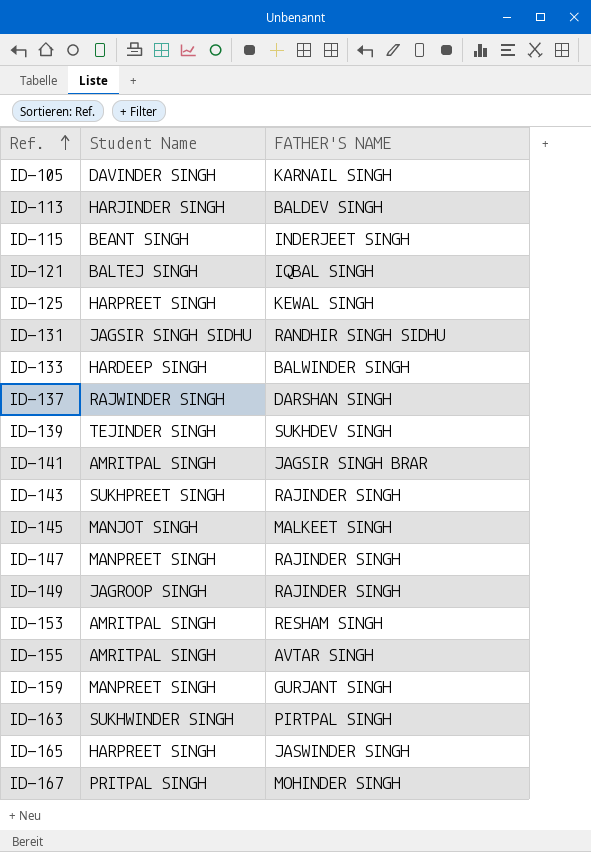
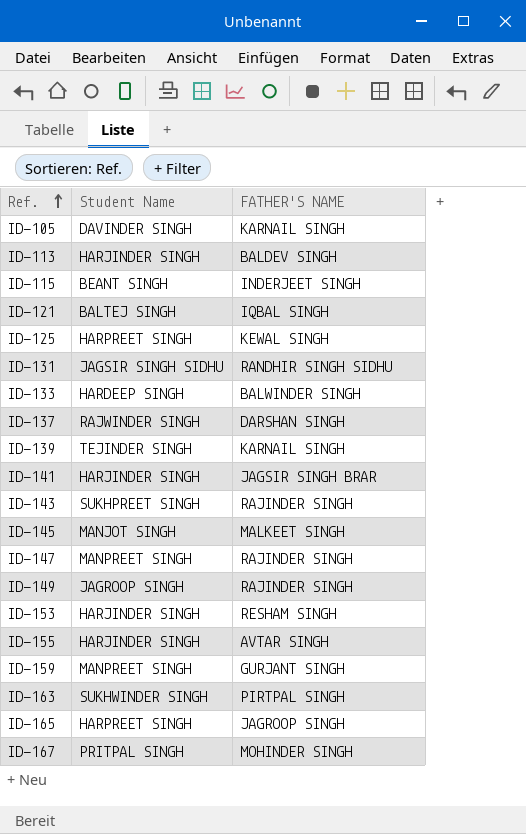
ID-139 | FATHER'S NAME: SUKHDEV SINGH -> KARNAIL SINGH
ID-141 | Student Name: AMRITPAL SINGH -> HARJINDER SINGH
ID-153 | Student Name: AMRITPAL SINGH -> HARJINDER SINGH
ID-155 | Student Name: AMRITPAL SINGH -> HARJINDER SINGH
ID-165 | FATHER'S NAME: JASWINDER SINGH -> JAGROOP SINGH

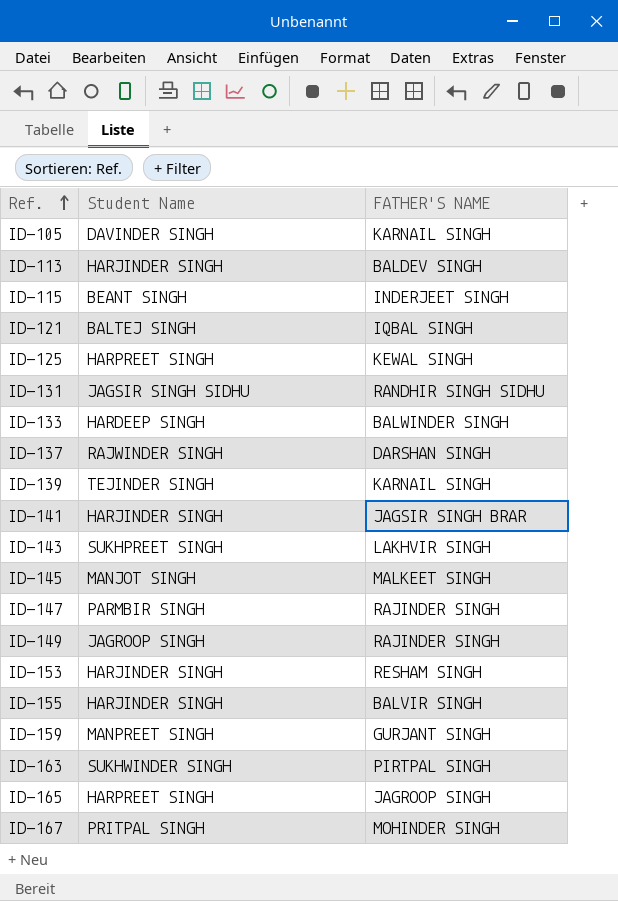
ID-143 | FATHER'S NAME: RAJINDER SINGH -> LAKHVIR SINGH
ID-147 | Student Name: MANPREET SINGH -> PARMBIR SINGH
ID-155 | FATHER'S NAME: AVTAR SINGH -> BALVIR SINGH

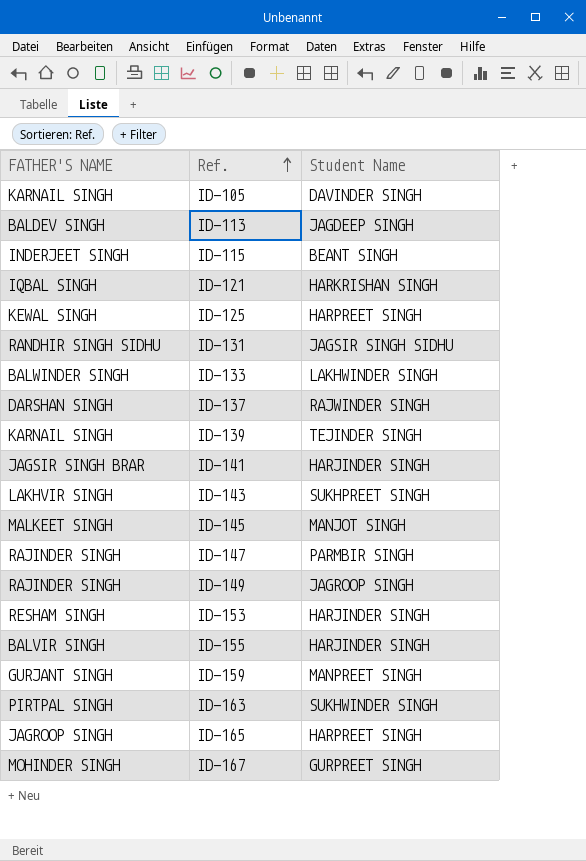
column FATHER'S NAME | position: 3 -> 1
ID-113 | Student Name: HARJINDER SINGH -> JAGDEEP SINGH
ID-121 | Student Name: BALTEJ SINGH -> HARKRISHAN SINGH
ID-133 | Student Name: HARDEEP SINGH -> LAKHWINDER SINGH
ID-167 | Student Name: PRITPAL SINGH -> GURPREET SINGH

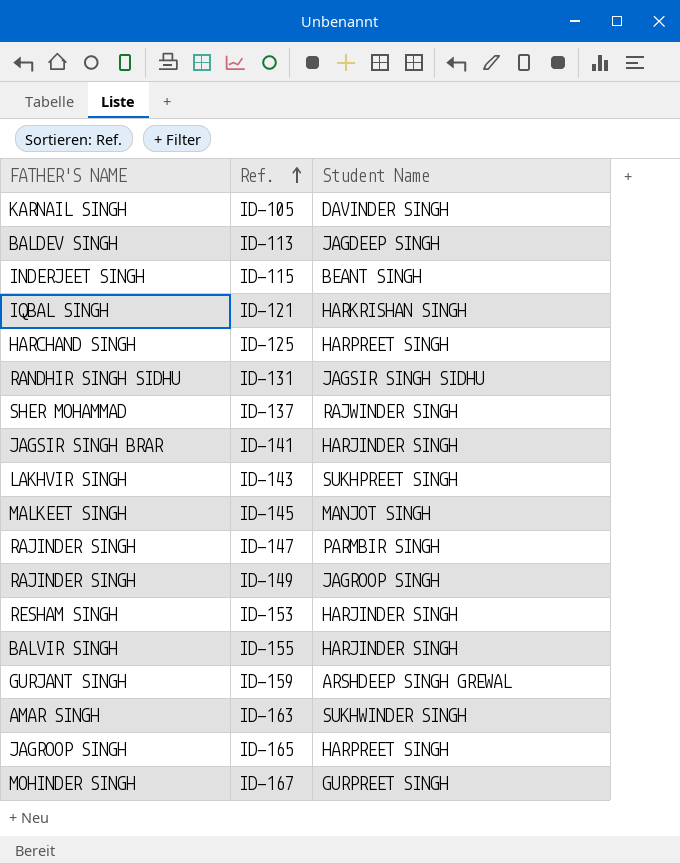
row ID-133: BALWINDER SINGH | LAKHWINDER SINGH -> none
row ID-139: KARNAIL SINGH | TEJINDER SINGH -> none
ID-125 | FATHER'S NAME: KEWAL SINGH -> HARCHAND SINGH
ID-137 | FATHER'S NAME: DARSHAN SINGH -> SHER MOHAMMAD
ID-159 | Student Name: MANPREET SINGH -> ARSHDEEP SINGH GREWAL
ID-163 | FATHER'S NAME: PIRTPAL SINGH -> AMAR SINGH

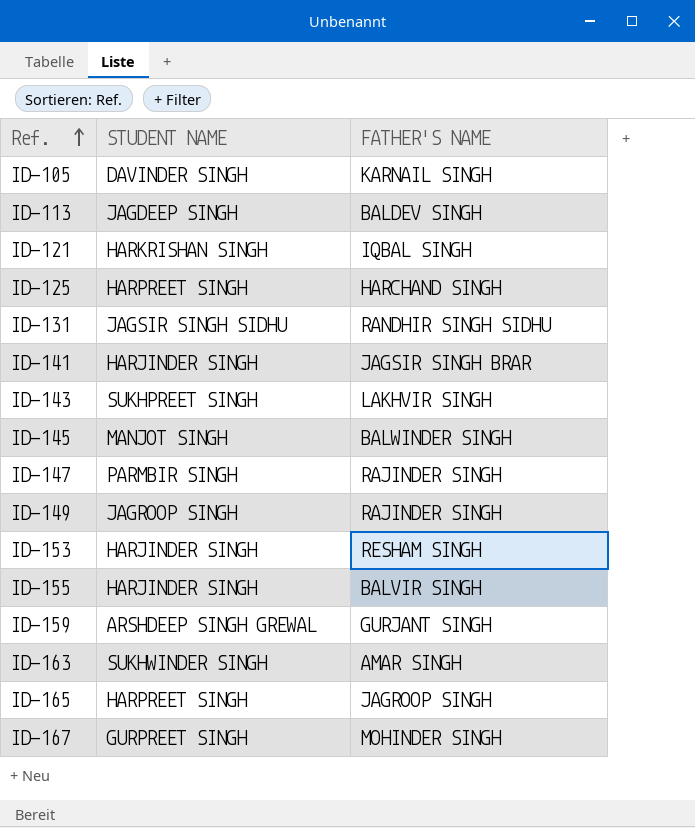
column name: Student Name -> STUDENT NAME
column FATHER'S NAME | position: 1 -> 3
row ID-115: INDERJEET SINGH | BEANT SINGH -> none
row ID-137: SHER MOHAMMAD | RAJWINDER SINGH -> none
ID-145 | FATHER'S NAME: MALKEET SINGH -> BALWINDER SINGH

